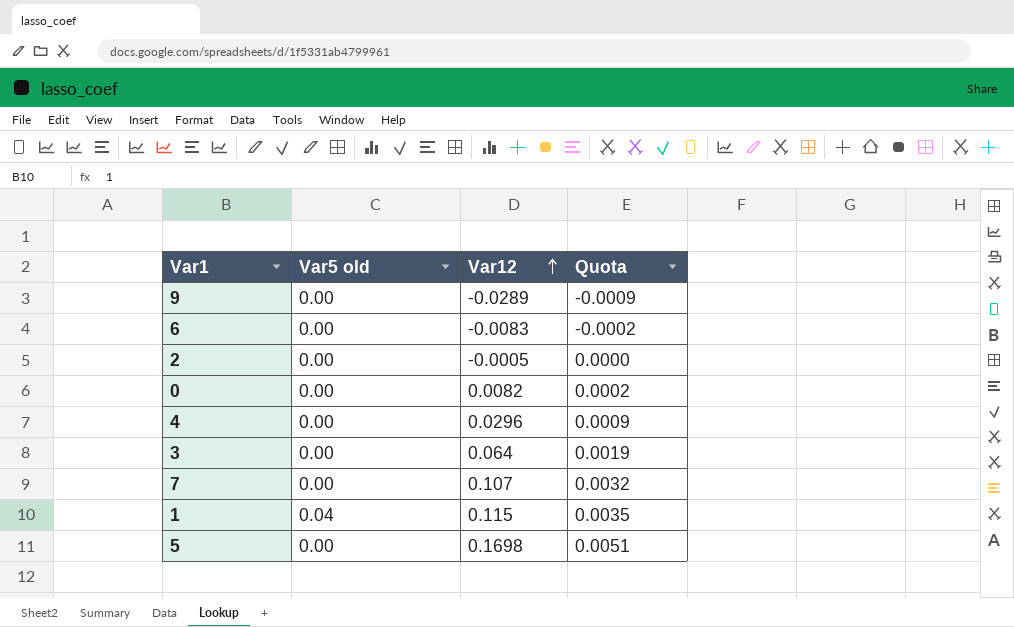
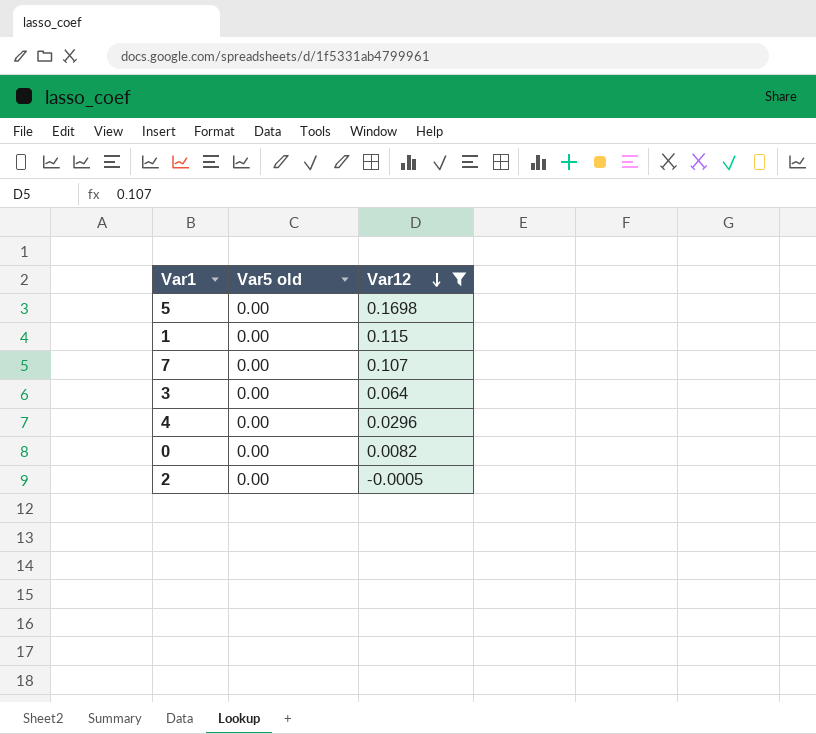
filter: none -> Var12 >= -0.0005
row order: Var12 ascending -> Var12 descending
column Quota | formula: [Var12] * 0.03 -> none
1 | Var5 old: 0.04 -> 0.00

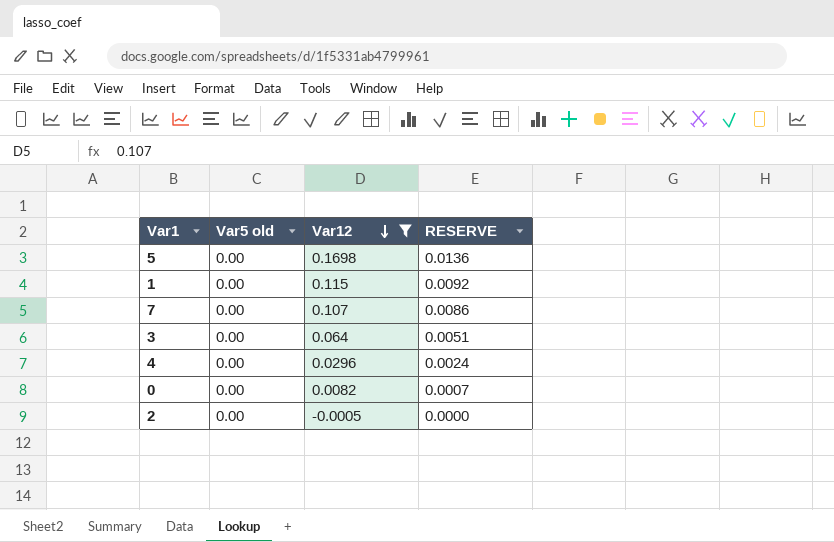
column RESERVE | formula: none -> [Var12] * 0.08

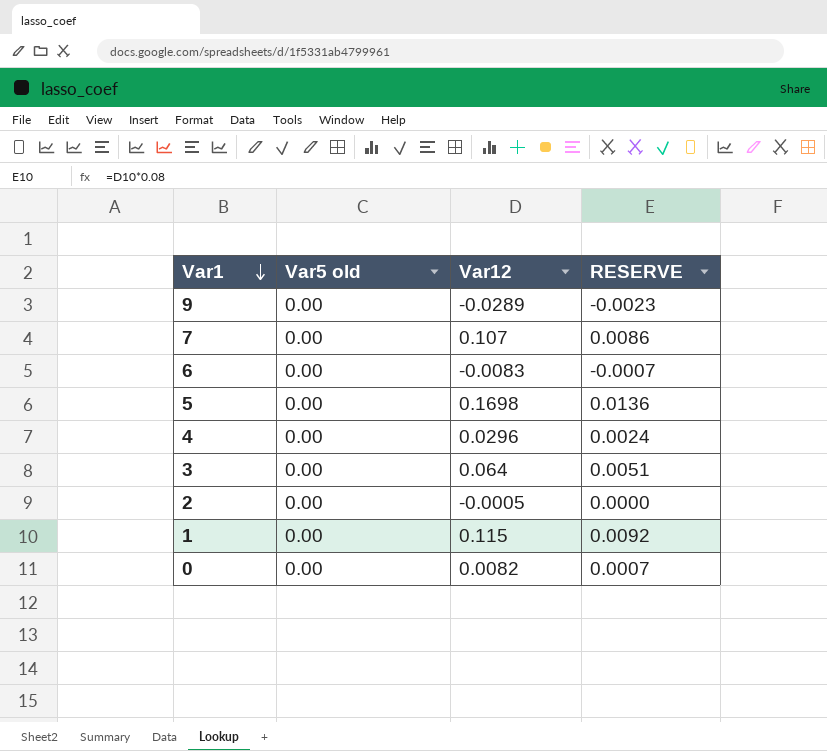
filter: Var12 >= -0.0005 -> none
row order: Var12 descending -> Var1 descending

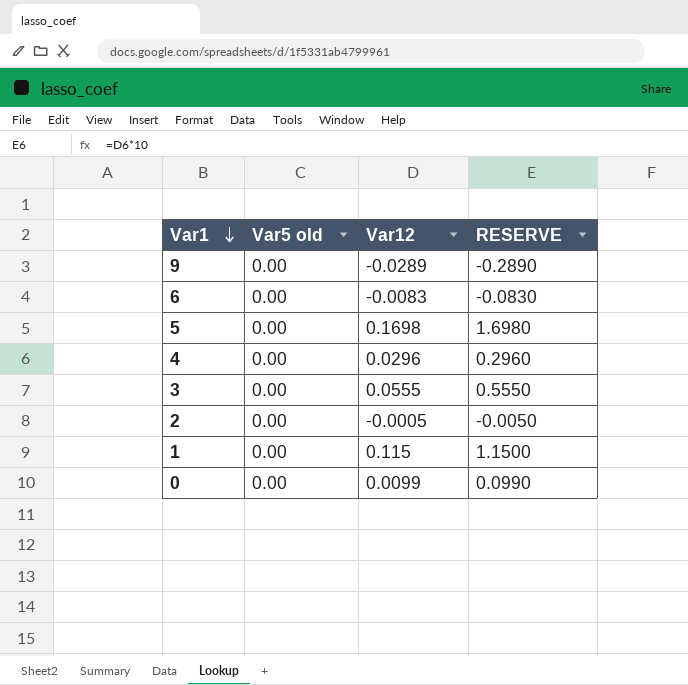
column RESERVE | formula: [Var12] * 0.08 -> [Var12] * 10
row 7: 0.00 | 0.107 | 0.0086 -> none
3 | Var12: 0.064 -> 0.0555
0 | Var12: 0.0082 -> 0.0099

